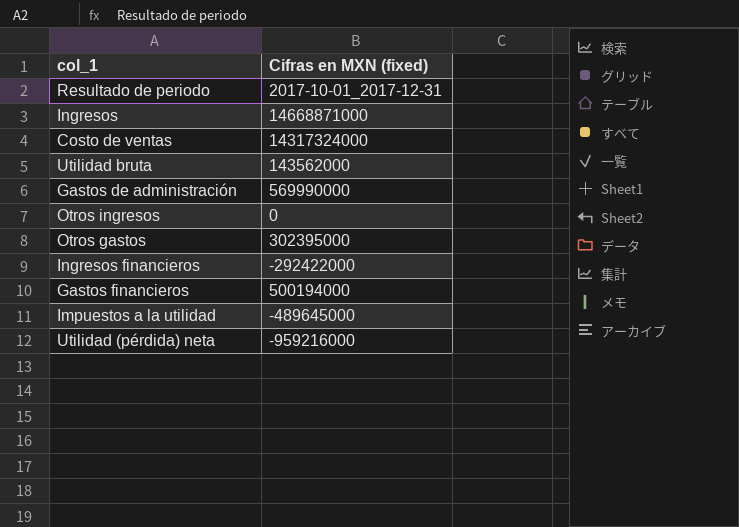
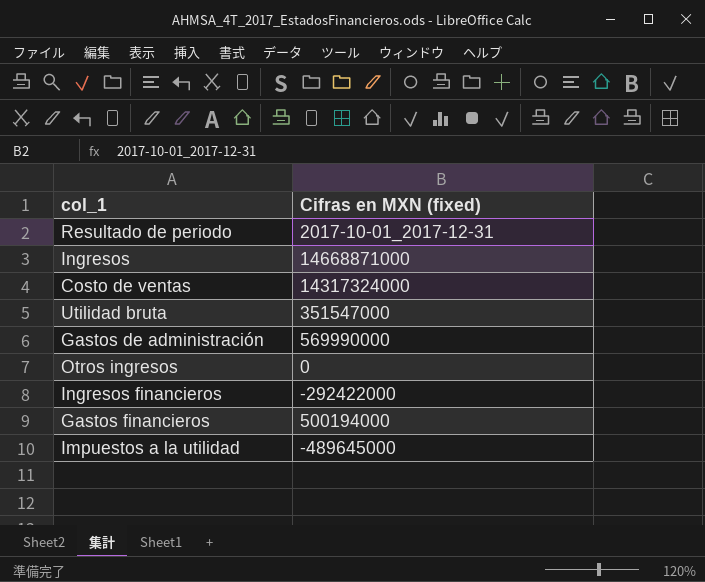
row Otros gastos: 302395000 -> none
row Utilidad (pérdida) neta: -959216000 -> none
Utilidad bruta | Cifras en MXN (fixed): 143562000 -> 351547000

